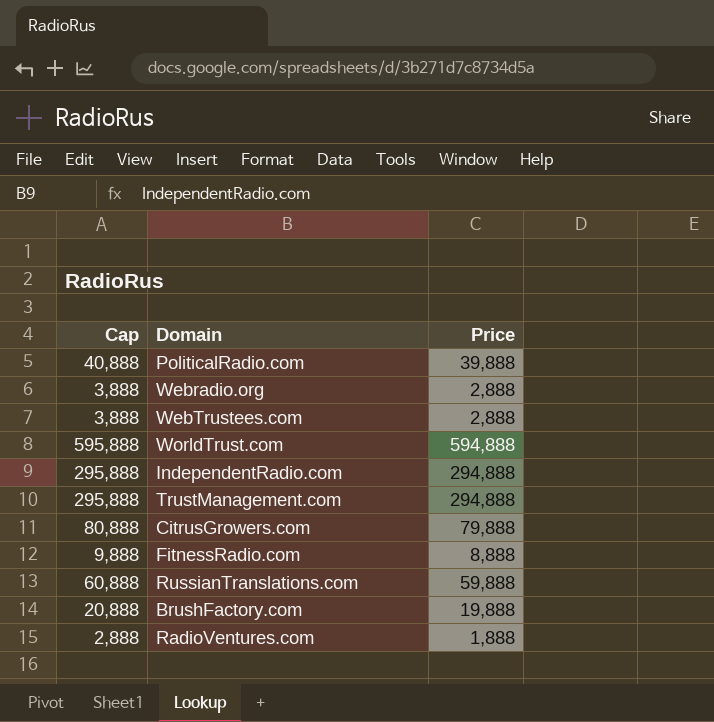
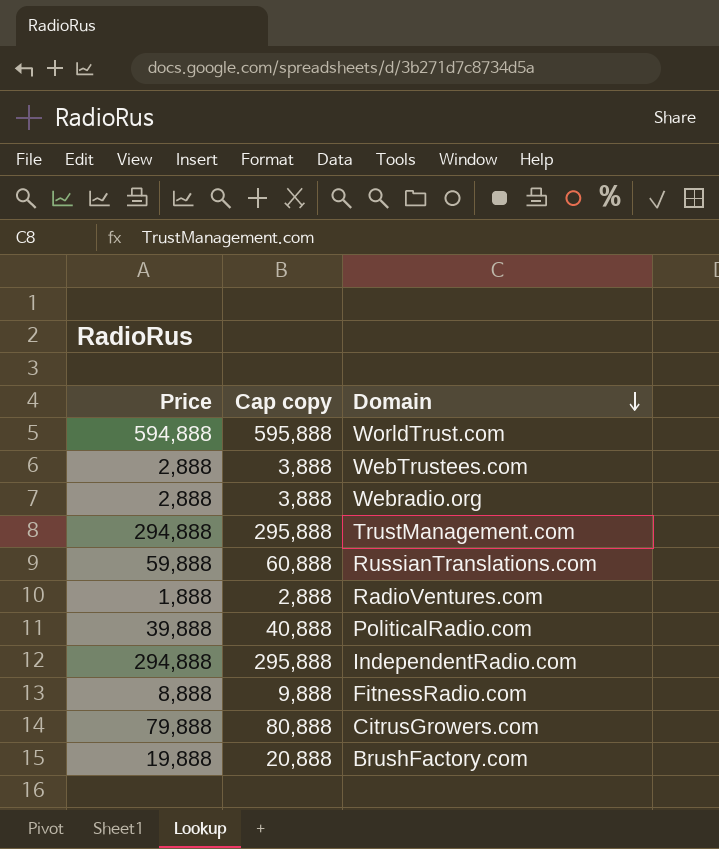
row order: none -> Domain descending
column Price | position: 3 -> 1
column name: Cap -> Cap copy

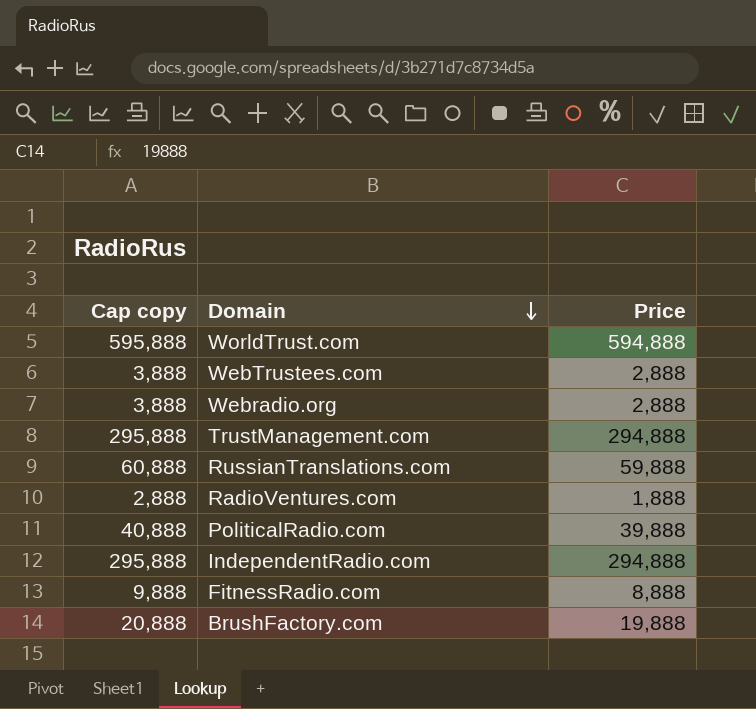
column Price | position: 1 -> 3
row CitrusGrowers.com: 79,888 | 80,888 -> none

